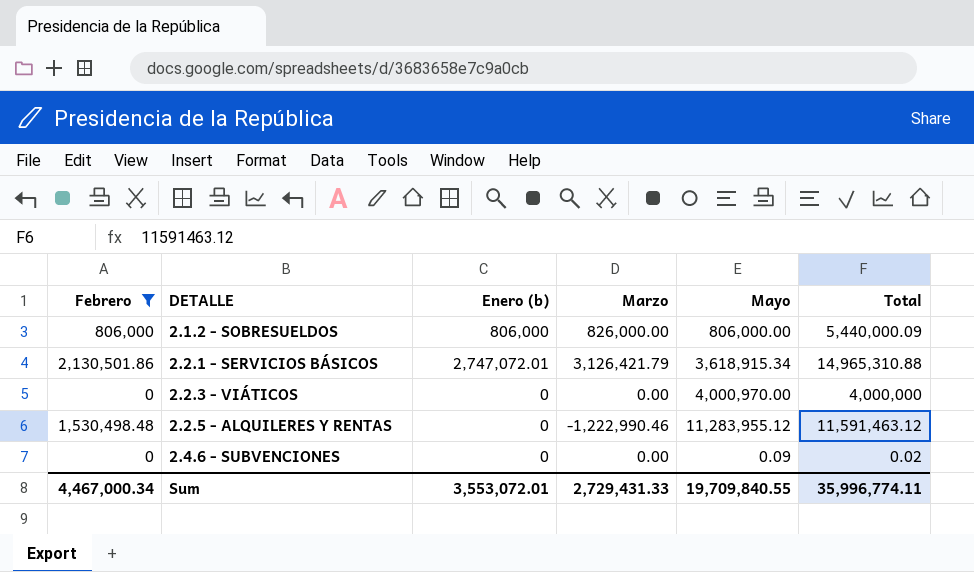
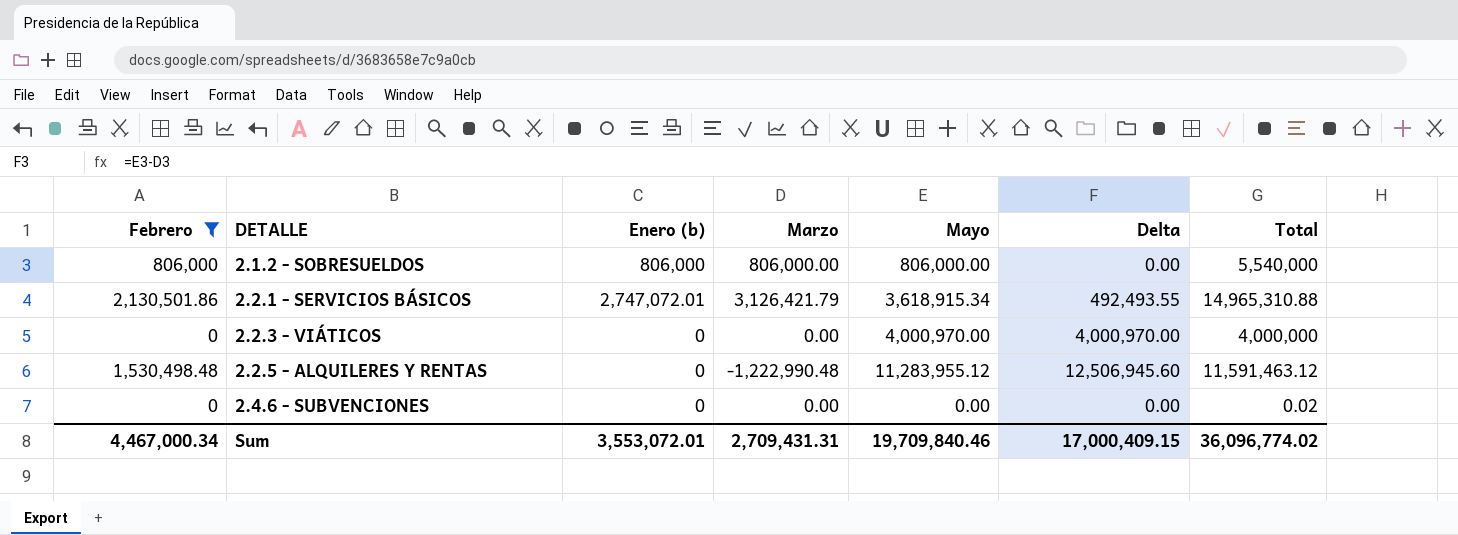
column Delta | formula: none -> [Mayo] - [Marzo]
2.1.2 - SOBRESUELDOS | Marzo: 826,000.00 -> 806,000.00
2.1.2 - SOBRESUELDOS | Total: 5,440,000.09 -> 5,540,000
2.2.5 - ALQUILERES Y RENTAS | Marzo: -1,222,990.46 -> -1,222,990.48
2.4.6 - SUBVENCIONES | Mayo: 0.09 -> 0.00
Sum | Marzo: 2,729,431.33 -> 2,709,431.31
Sum | Mayo: 19,709,840.55 -> 19,709,840.46
Sum | Total: 35,996,774.11 -> 36,096,774.02

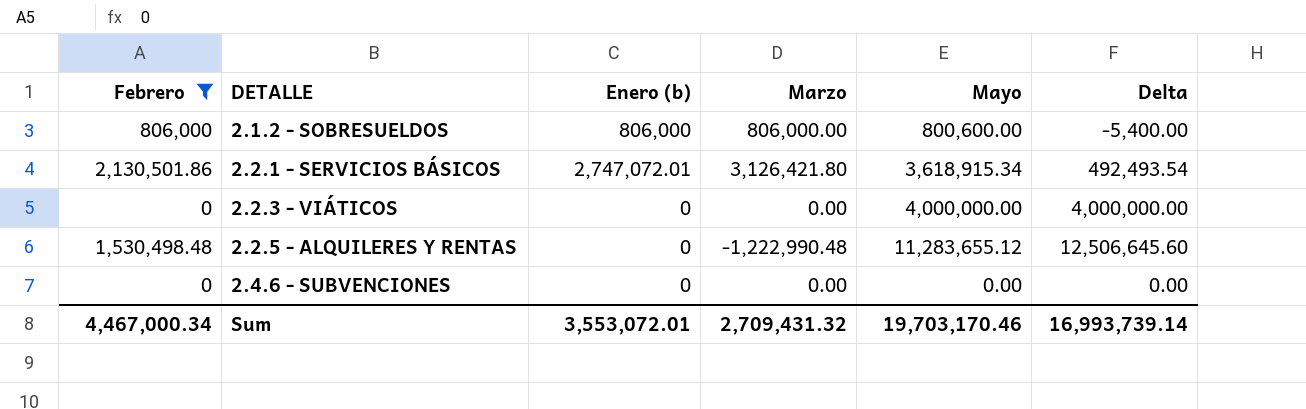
column Total | position: 7 -> none
2.1.2 - SOBRESUELDOS | Mayo: 806,000.00 -> 800,600.00
2.1.2 - SOBRESUELDOS | Delta: 0.00 -> -5,400.00
2.2.1 - SERVICIOS BÁSICOS | Marzo: 3,126,421.79 -> 3,126,421.80
2.2.1 - SERVICIOS BÁSICOS | Delta: 492,493.55 -> 492,493.54
2.2.3 - VIÁTICOS | Mayo: 4,000,970.00 -> 4,000,000.00
2.2.3 - VIÁTICOS | Delta: 4,000,970.00 -> 4,000,000.00
2.2.5 - ALQUILERES Y RENTAS | Mayo: 11,283,955.12 -> 11,283,655.12
2.2.5 - ALQUILERES Y RENTAS | Delta: 12,506,945.60 -> 12,506,645.60
Sum | Marzo: 2,709,431.31 -> 2,709,431.32
Sum | Mayo: 19,709,840.46 -> 19,703,170.46
Sum | Delta: 17,000,409.15 -> 16,993,739.14

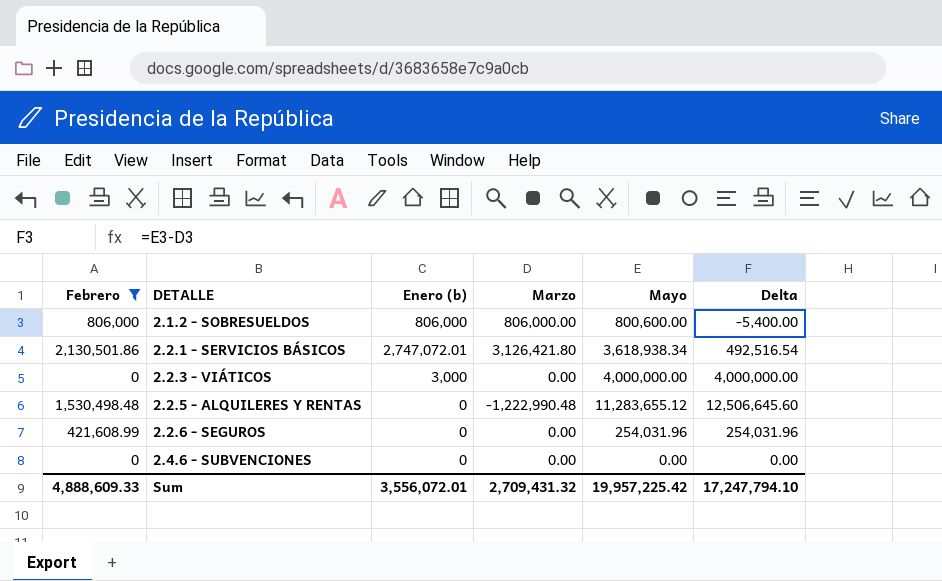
2.2.1 - SERVICIOS BÁSICOS | Mayo: 3,618,915.34 -> 3,618,938.34
2.2.1 - SERVICIOS BÁSICOS | Delta: 492,493.54 -> 492,516.54
2.2.3 - VIÁTICOS | Enero (b): 0 -> 3,000
row 2.2.6 - SEGUROS: none -> 421,608.99 | 0 | 0.00 | 254,031.96 | 254,031.96
Sum | Febrero: 4,467,000.34 -> 4,888,609.33
Sum | Enero (b): 3,553,072.01 -> 3,556,072.01
Sum | Mayo: 19,703,170.46 -> 19,957,225.42
Sum | Delta: 16,993,739.14 -> 17,247,794.10

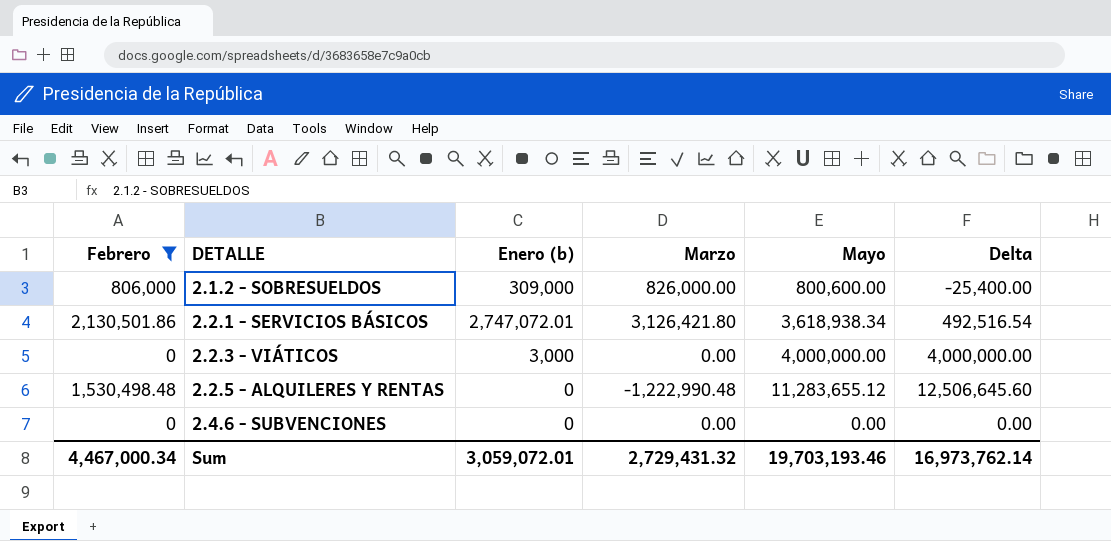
row 2.2.6 - SEGUROS: 421,608.99 | 0 | 0.00 | 254,031.96 | 254,031.96 -> none
2.1.2 - SOBRESUELDOS | Enero (b): 806,000 -> 309,000
2.1.2 - SOBRESUELDOS | Marzo: 806,000.00 -> 826,000.00
2.1.2 - SOBRESUELDOS | Delta: -5,400.00 -> -25,400.00
Sum | Febrero: 4,888,609.33 -> 4,467,000.34
Sum | Enero (b): 3,556,072.01 -> 3,059,072.01
Sum | Marzo: 2,709,431.32 -> 2,729,431.32
Sum | Mayo: 19,957,225.42 -> 19,703,193.46
Sum | Delta: 17,247,794.10 -> 16,973,762.14

